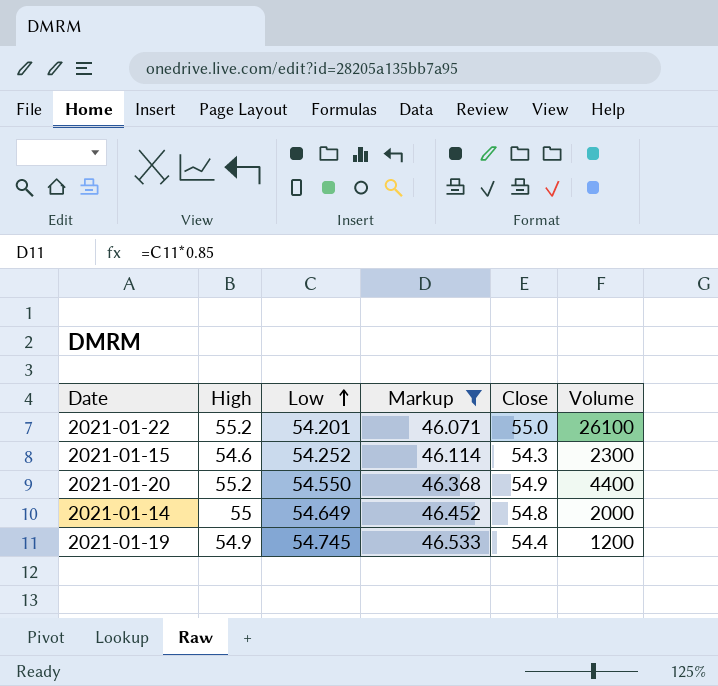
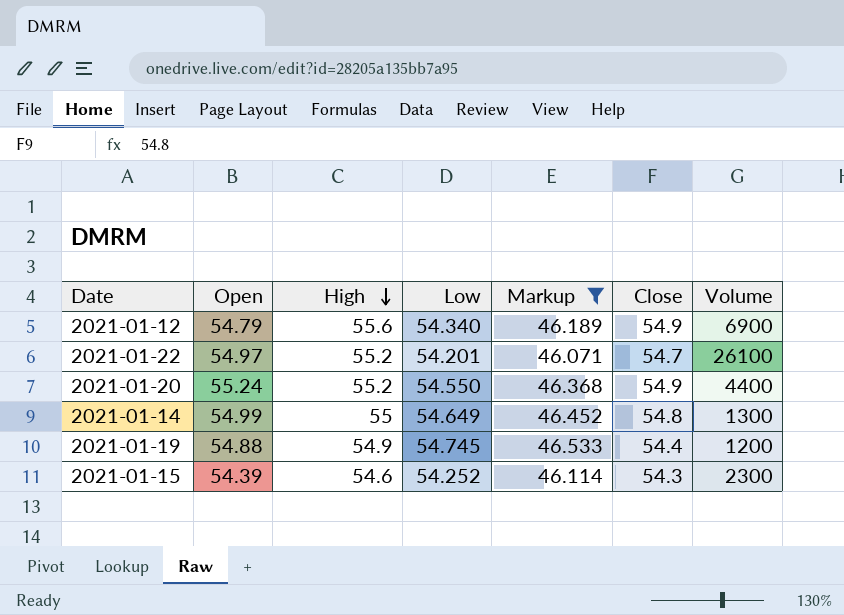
row order: Low ascending -> High descending
column Open | position: none -> 2
row 2021-01-12: none -> 54.79 | 55.6 | 54.340 | 46.189 | 54.9 | 6900
2021-01-22 | Close: 55.0 -> 54.7
2021-01-14 | Volume: 2000 -> 1300

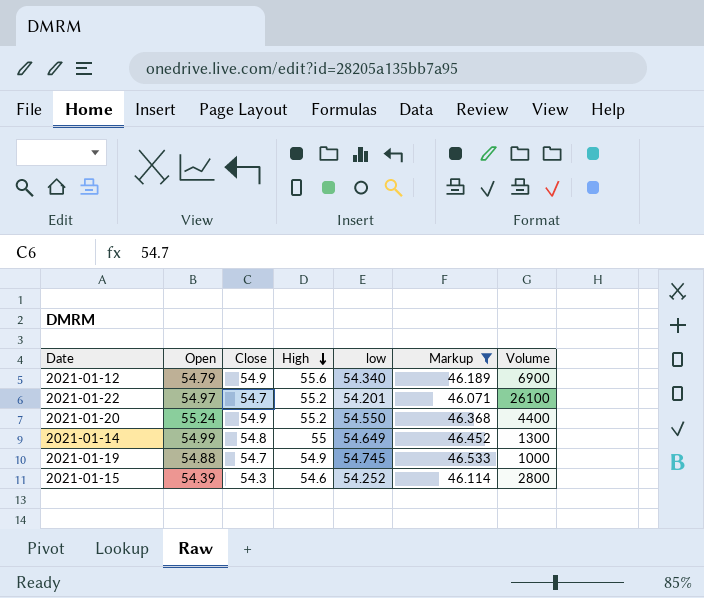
column Close | position: 6 -> 3
column name: Low -> low
2021-01-19 | Close: 54.4 -> 54.7
2021-01-19 | Volume: 1200 -> 1000
2021-01-15 | Volume: 2300 -> 2800

